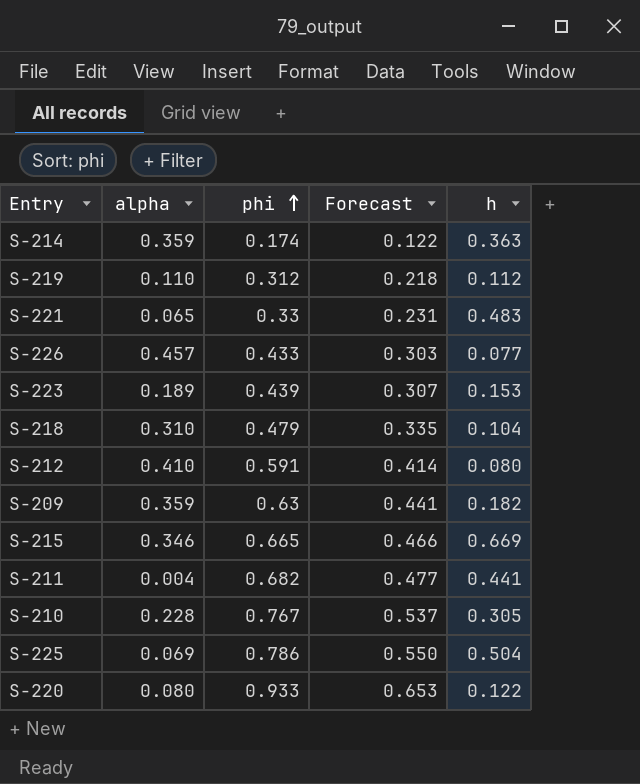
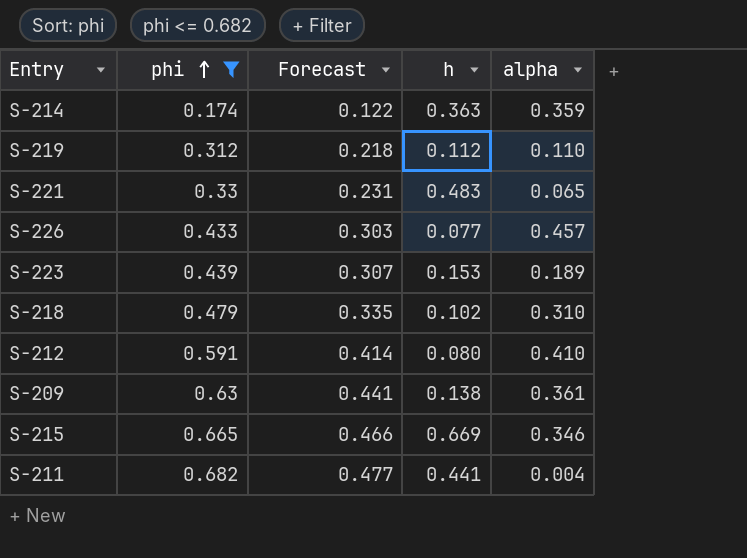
filter: none -> phi <= 0.682
column alpha | position: 2 -> 5
S-218 | h: 0.104 -> 0.102
S-209 | h: 0.182 -> 0.138
S-209 | alpha: 0.359 -> 0.361

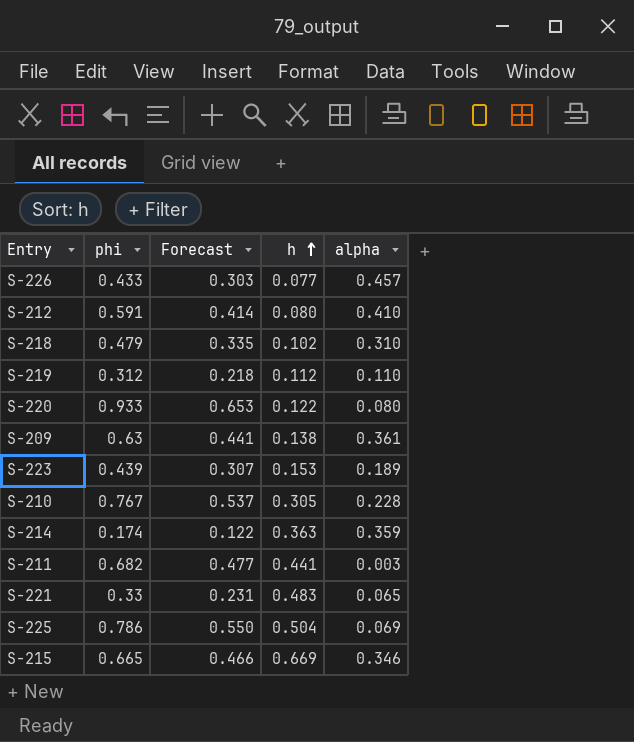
filter: phi <= 0.682 -> none
row order: phi ascending -> h ascending
S-211 | alpha: 0.004 -> 0.003

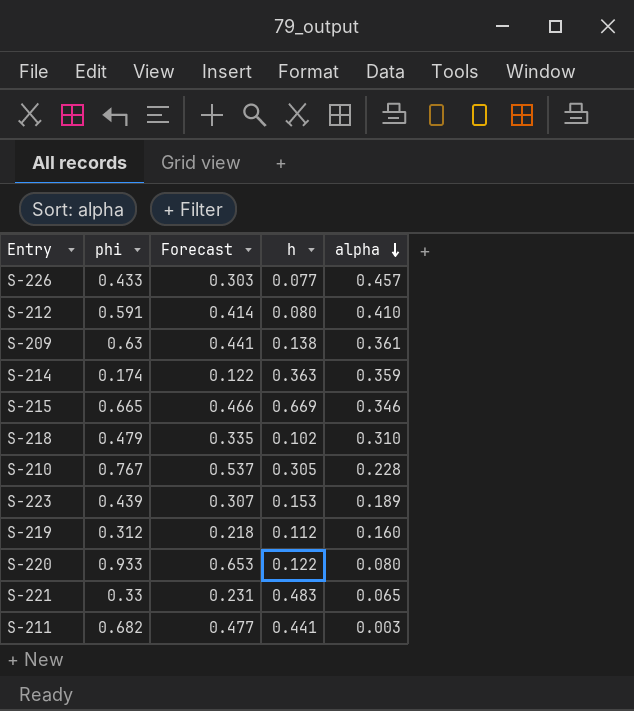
row order: h ascending -> alpha descending
row S-225: 0.786 | 0.550 | 0.504 | 0.069 -> none
S-219 | alpha: 0.110 -> 0.160

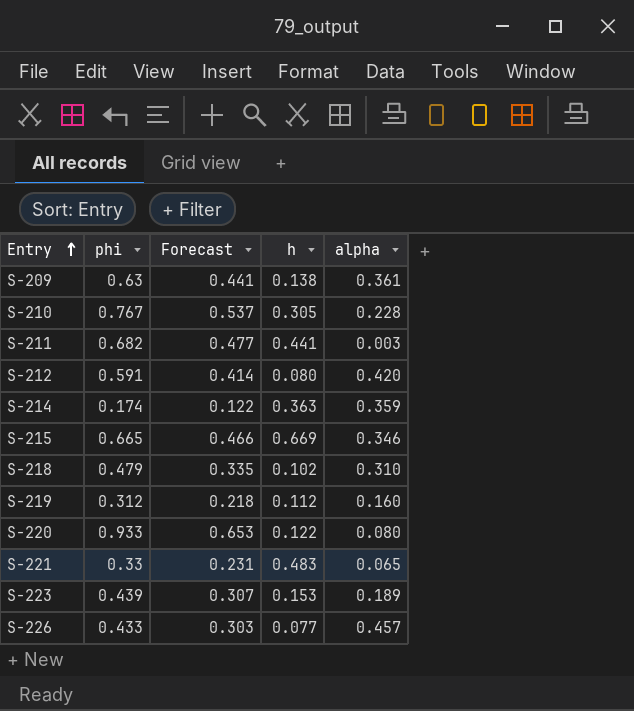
row order: alpha descending -> Entry ascending
S-212 | alpha: 0.410 -> 0.420

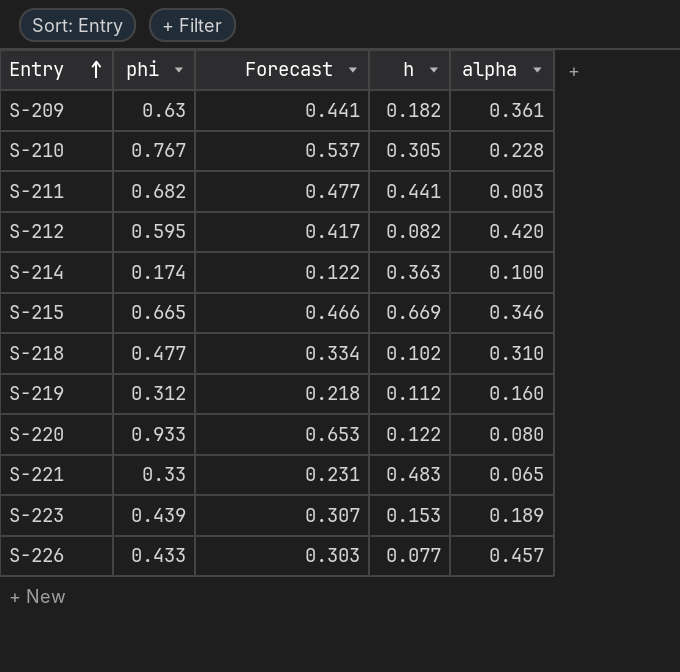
S-209 | h: 0.138 -> 0.182
S-212 | phi: 0.591 -> 0.595
S-212 | Forecast: 0.414 -> 0.417
S-212 | h: 0.080 -> 0.082
S-214 | alpha: 0.359 -> 0.100
S-218 | phi: 0.479 -> 0.477
S-218 | Forecast: 0.335 -> 0.334

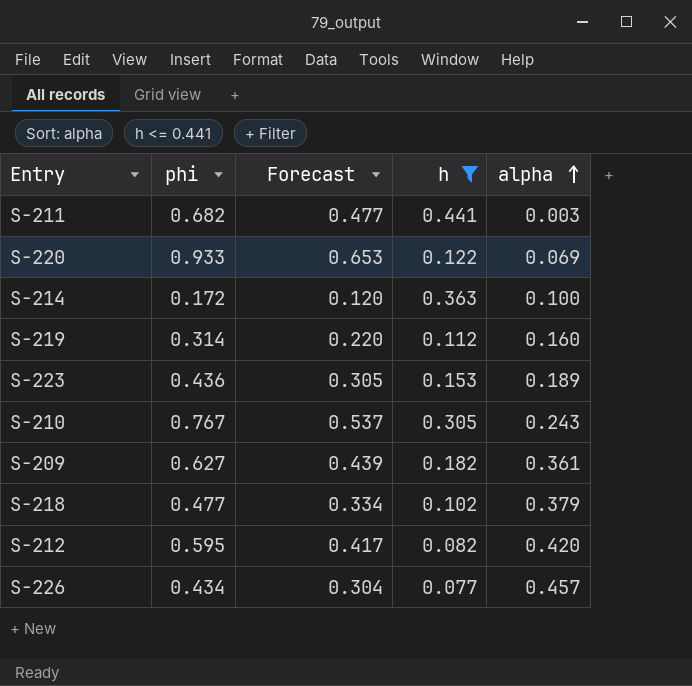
filter: none -> h <= 0.441
row order: Entry ascending -> alpha ascending
S-220 | alpha: 0.080 -> 0.069
S-214 | phi: 0.174 -> 0.172
S-214 | Forecast: 0.122 -> 0.120
S-219 | phi: 0.312 -> 0.314
S-219 | Forecast: 0.218 -> 0.220
S-223 | phi: 0.439 -> 0.436
S-223 | Forecast: 0.307 -> 0.305
S-210 | alpha: 0.228 -> 0.243
S-209 | phi: 0.63 -> 0.627
S-209 | Forecast: 0.441 -> 0.439
S-218 | alpha: 0.310 -> 0.379
S-226 | phi: 0.433 -> 0.434
S-226 | Forecast: 0.303 -> 0.304

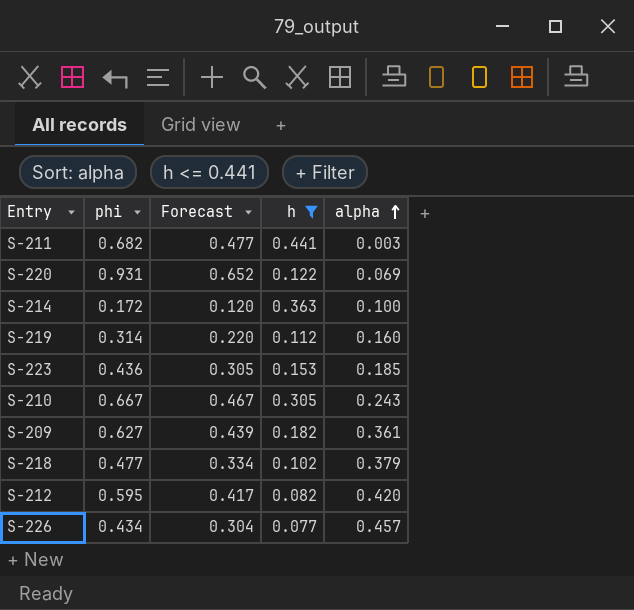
S-220 | phi: 0.933 -> 0.931
S-220 | Forecast: 0.653 -> 0.652
S-223 | alpha: 0.189 -> 0.185
S-210 | phi: 0.767 -> 0.667
S-210 | Forecast: 0.537 -> 0.467

